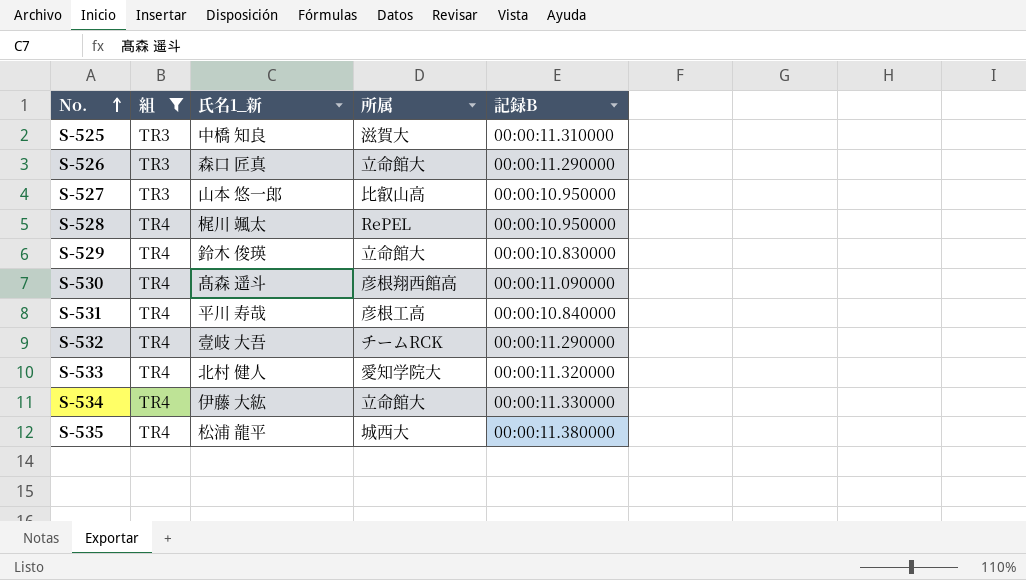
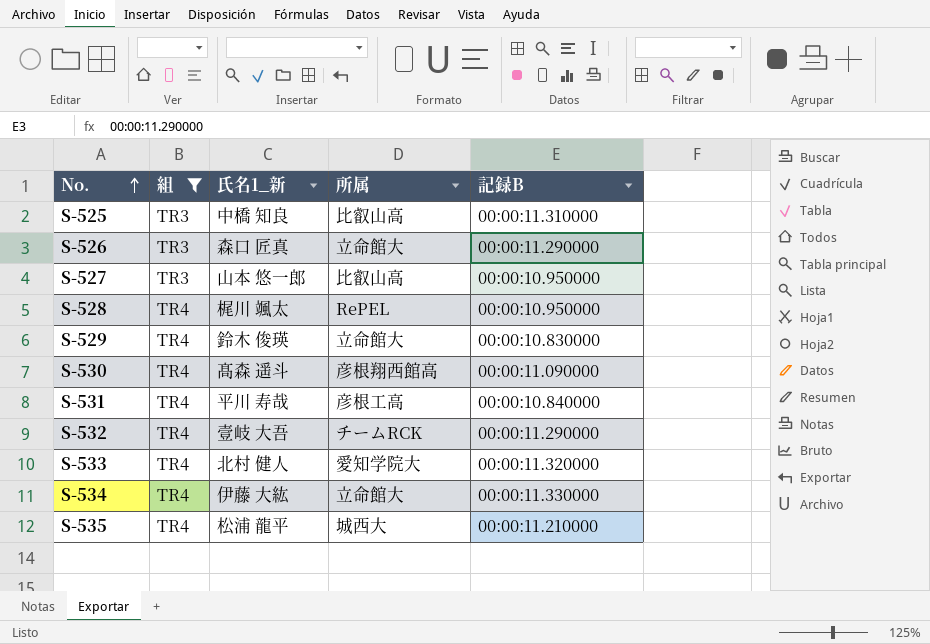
S-525 | 所属: 滋賀大 -> 比叡山高
S-535 | 記録B: 00:00:11.380000 -> 00:00:11.210000

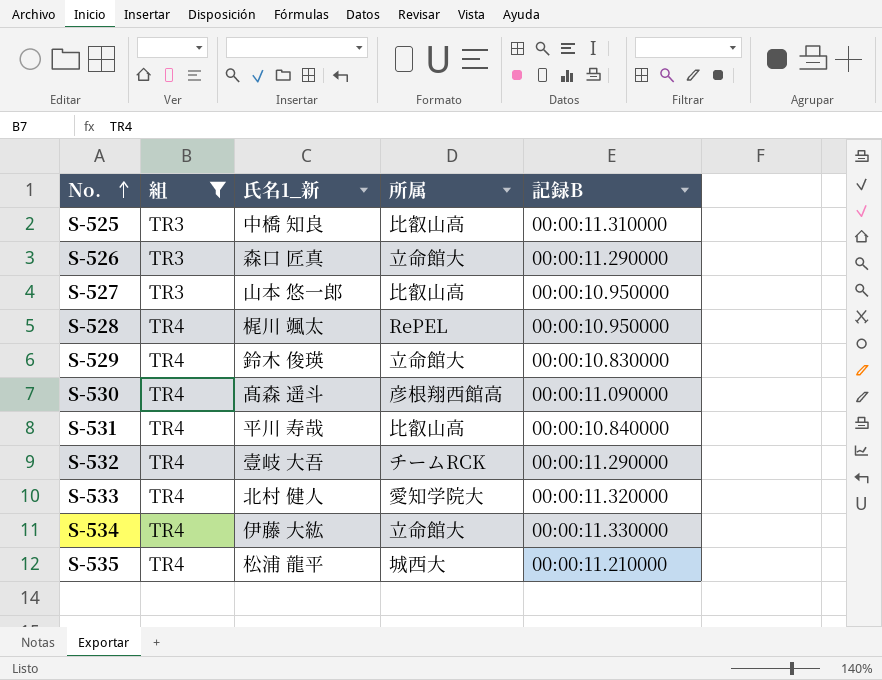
S-531 | 所属: 彦根工高 -> 比叡山高

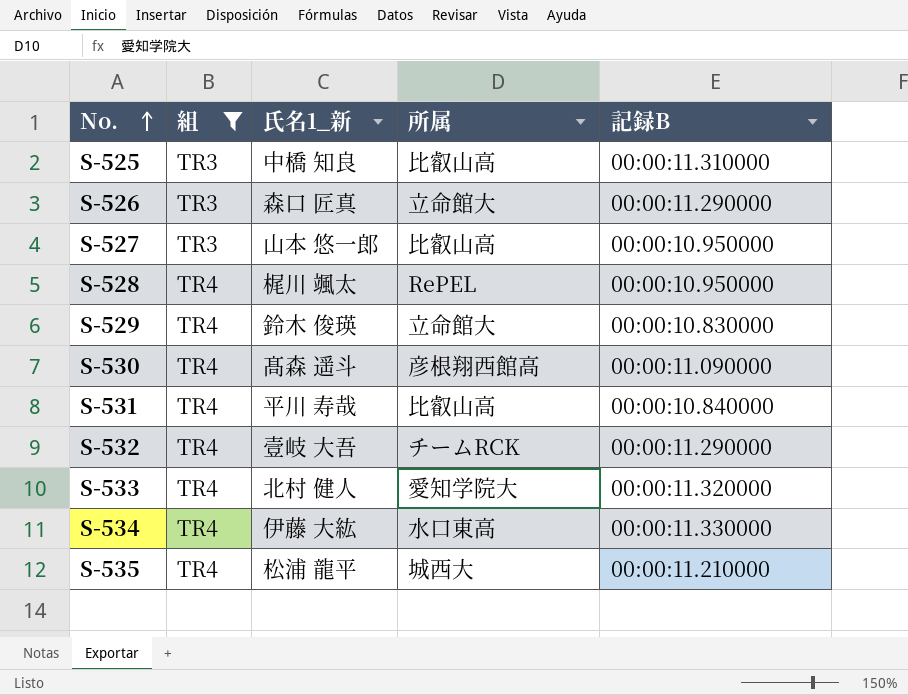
S-534 | 所属: 立命館大 -> 水口東高

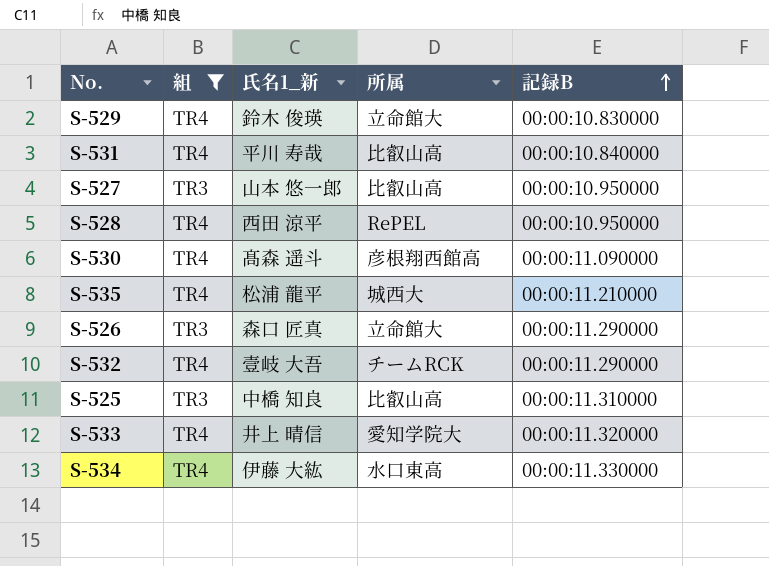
row order: No. ascending -> 記録B ascending
S-528 | 氏名1_新: 梶川 颯太 -> 西田 涼平
S-533 | 氏名1_新: 北村 健人 -> 井上 晴信

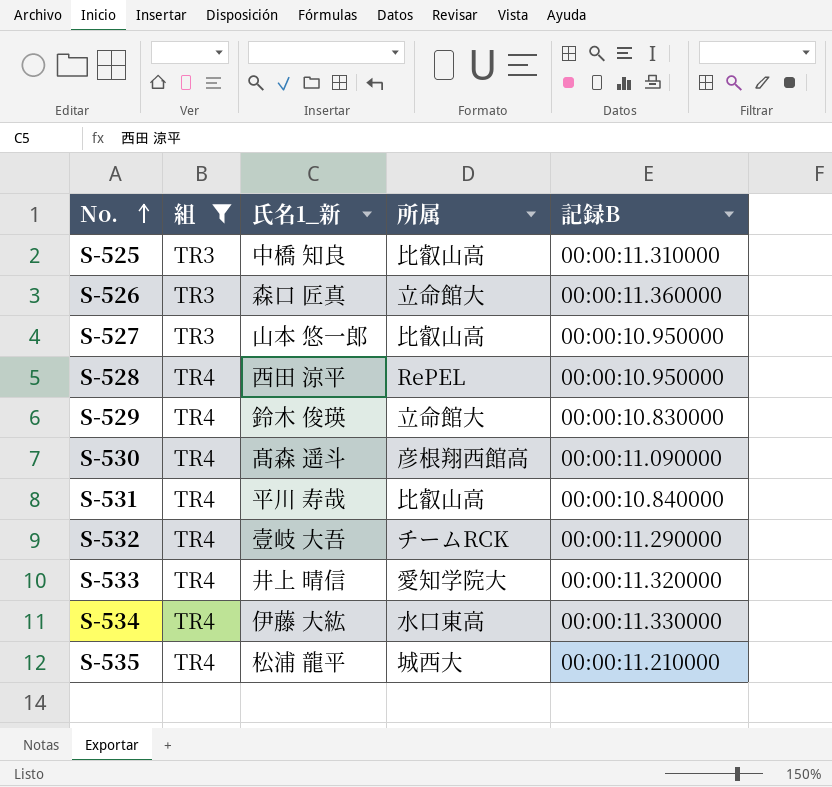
row order: 記録B ascending -> No. ascending
S-526 | 記録B: 00:00:11.290000 -> 00:00:11.360000

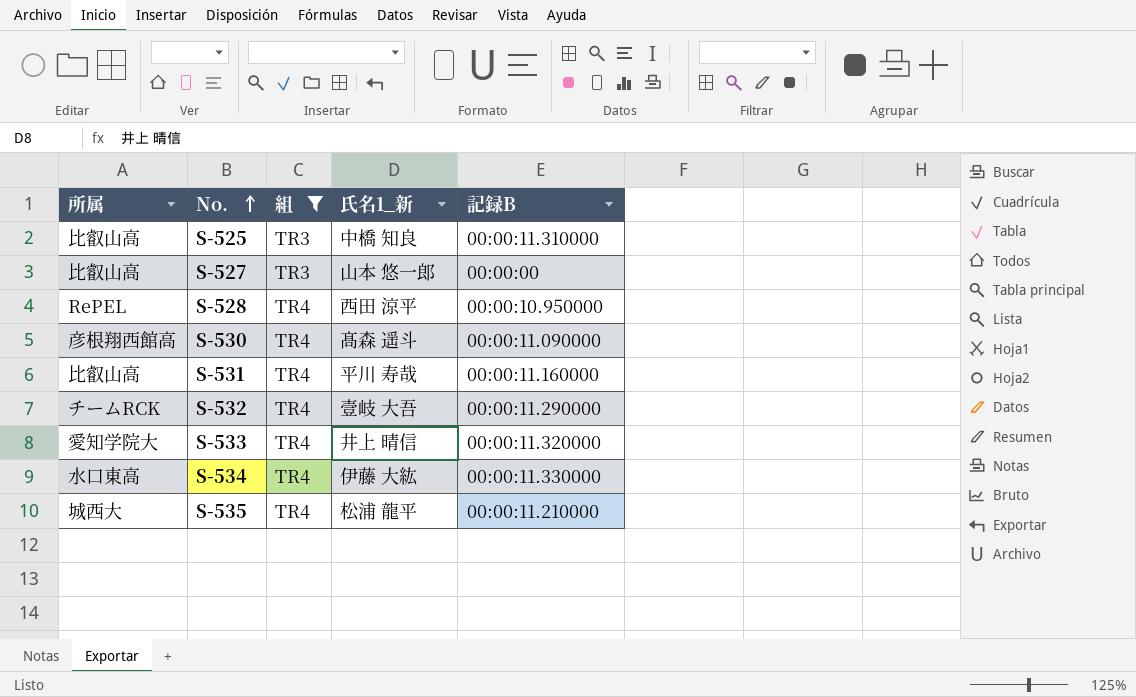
column 所属 | position: 4 -> 1
row S-526: TR3 | 森口 匠真 | 立命館大 | 00:00:11.360000 -> none
row S-529: TR4 | 鈴木 俊瑛 | 立命館大 | 00:00:10.830000 -> none
S-527 | 記録B: 00:00:10.950000 -> 00:00:00
S-531 | 記録B: 00:00:10.840000 -> 00:00:11.160000

